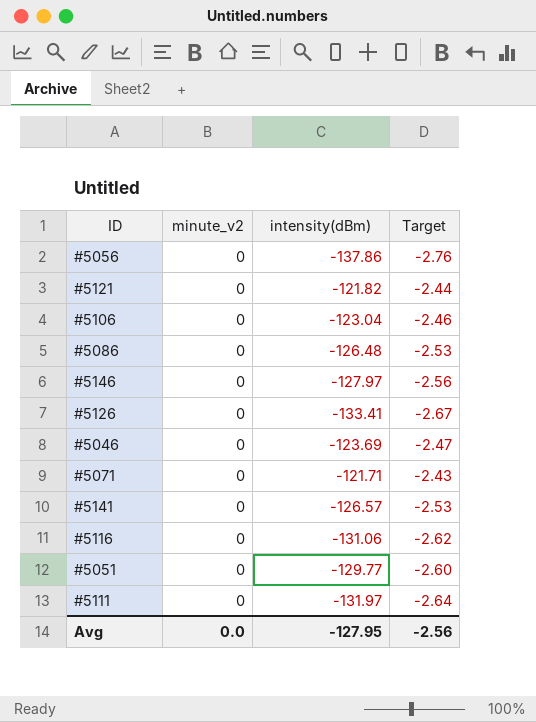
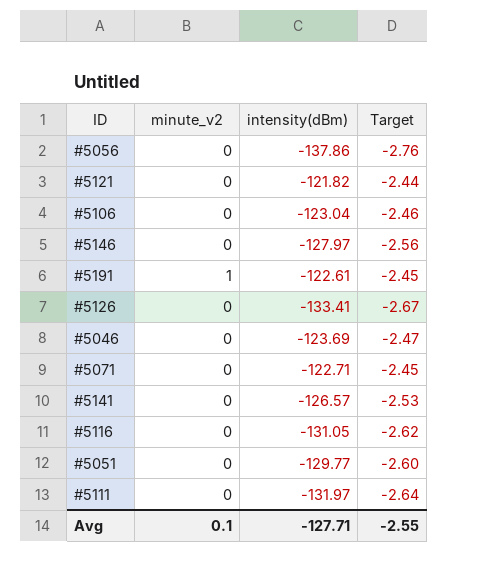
row #5086: 0 | -126.48 | -2.53 -> none
row #5191: none -> 1 | -122.61 | -2.45
#5071 | intensity(dBm): -121.71 -> -122.71
#5071 | Target: -2.43 -> -2.45
#5116 | intensity(dBm): -131.06 -> -131.05
Avg | minute_v2: 0.0 -> 0.1
Avg | intensity(dBm): -127.95 -> -127.71
Avg | Target: -2.56 -> -2.55

